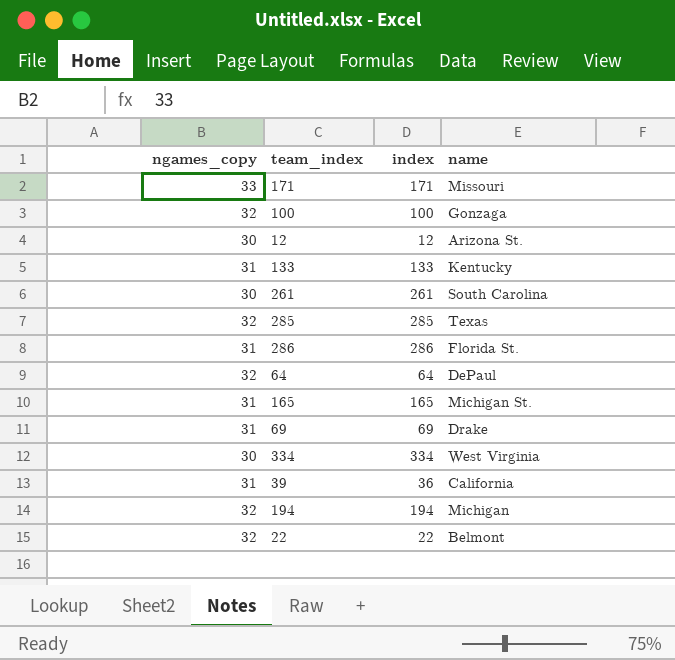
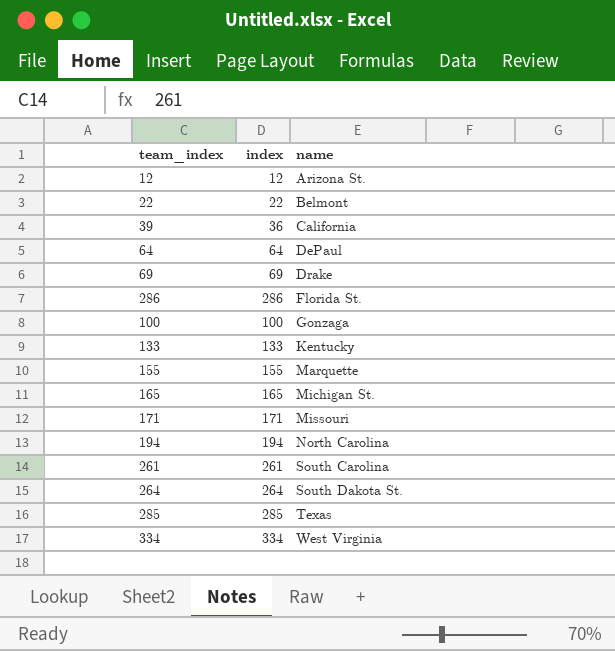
row order: none -> name ascending
column ngames_copy | position: 1 -> none
row 155: none -> 155 | Marquette
194 | name: Michigan -> North Carolina
row 264: none -> 264 | South Dakota St.

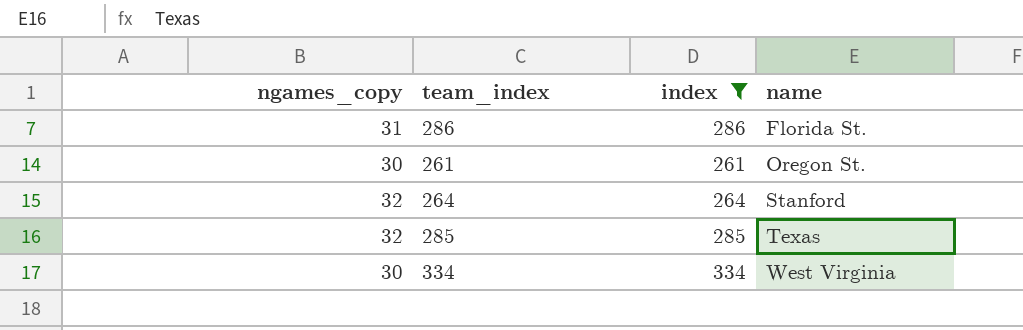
filter: none -> index >= 261
column ngames_copy | position: none -> 1
261 | name: South Carolina -> Oregon St.
264 | name: South Dakota St. -> Stanford

